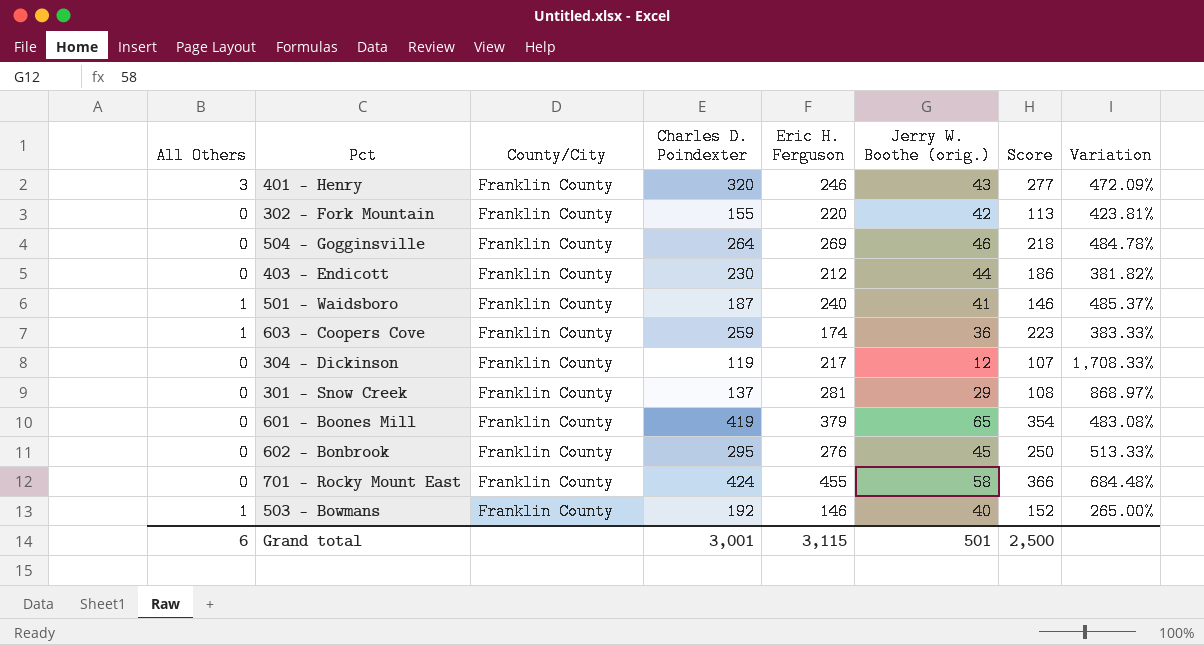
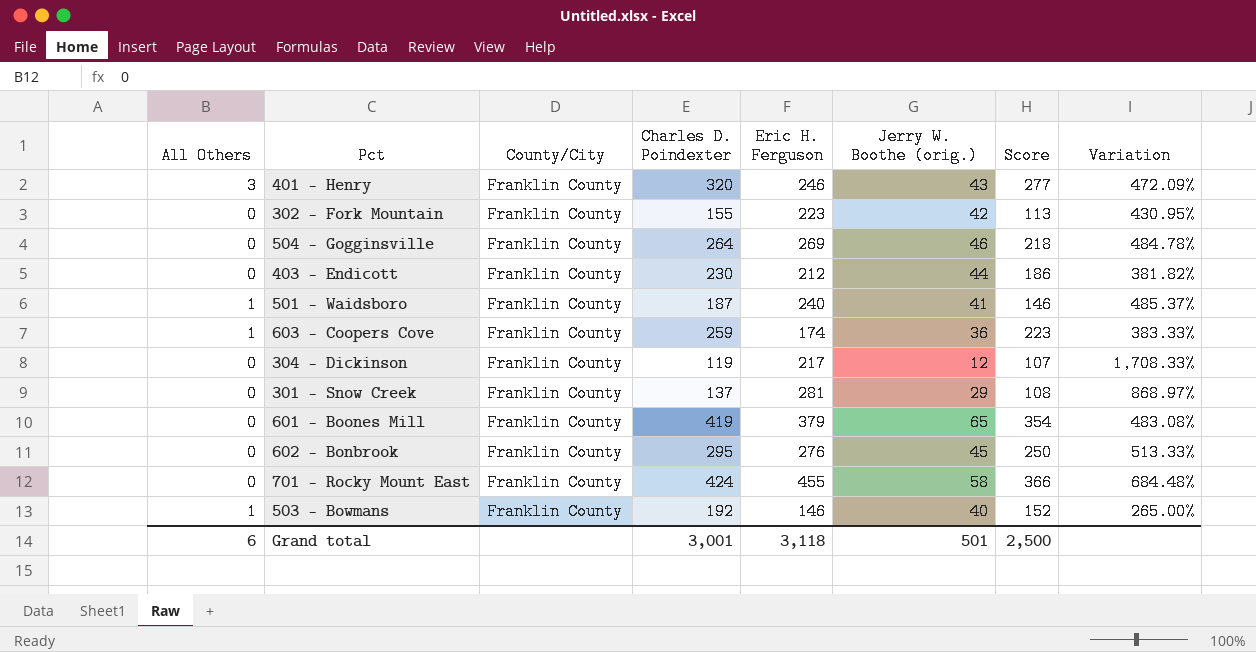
302 - Fork Mountain | Eric H. Ferguson: 220 -> 223
302 - Fork Mountain | Variation: 423.81% -> 430.95%
Grand total | Eric H. Ferguson: 3,115 -> 3,118

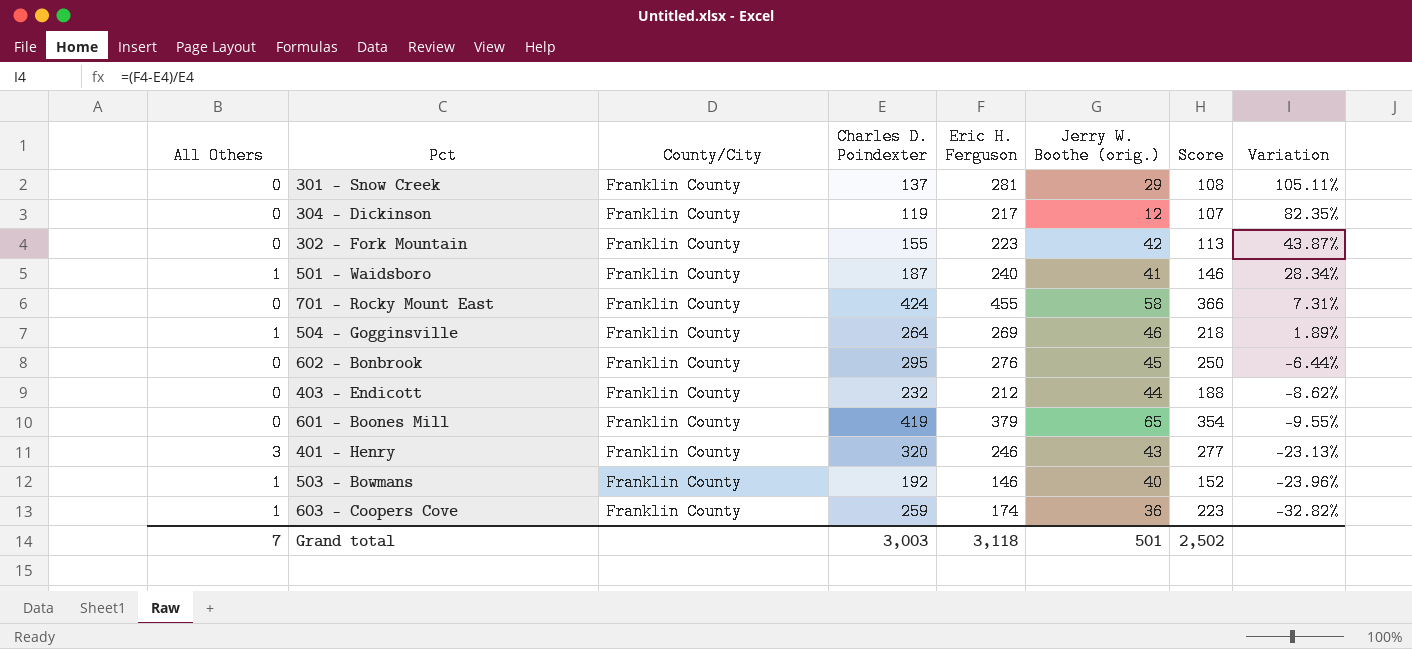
row order: none -> Variation descending
column Variation | formula: ([Eric H. Ferguson] - [Jerry W. Boothe (orig.)]) / [Jerry W. Boothe (orig.)] -> ([Eric H. Ferguson] - [Charles D. Poindexter]) / [Charles D. Poindexter]
504 - Gogginsville | All Others: 0 -> 1
403 - Endicott | Charles D. Poindexter: 230 -> 232
403 - Endicott | Score: 186 -> 188
Grand total | All Others: 6 -> 7
Grand total | Charles D. Poindexter: 3,001 -> 3,003
Grand total | Score: 2,500 -> 2,502

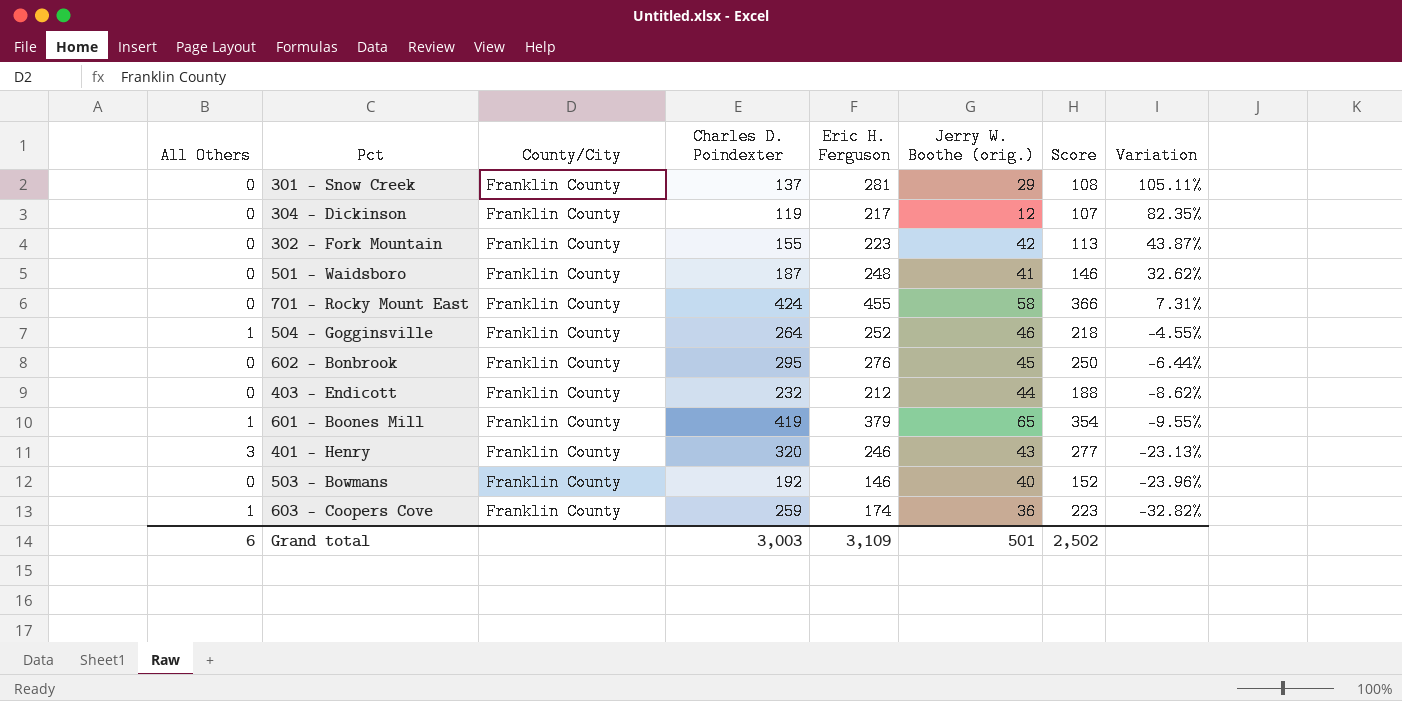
501 - Waidsboro | All Others: 1 -> 0
501 - Waidsboro | Eric H. Ferguson: 240 -> 248
501 - Waidsboro | Variation: 28.34% -> 32.62%
504 - Gogginsville | Eric H. Ferguson: 269 -> 252
504 - Gogginsville | Variation: 1.89% -> -4.55%
601 - Boones Mill | All Others: 0 -> 1
503 - Bowmans | All Others: 1 -> 0
Grand total | All Others: 7 -> 6
Grand total | Eric H. Ferguson: 3,118 -> 3,109

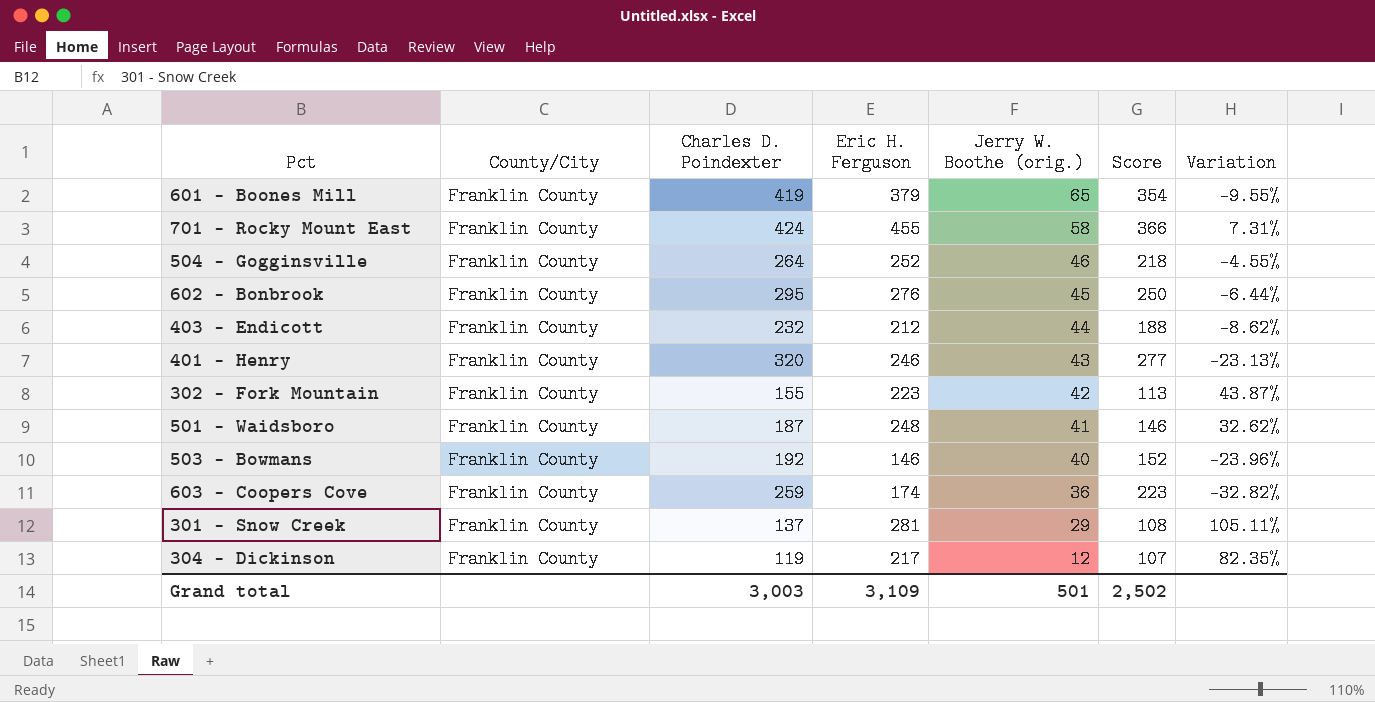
row order: Variation descending -> Jerry W. Boothe (orig.) descending
column All Others | position: 1 -> none

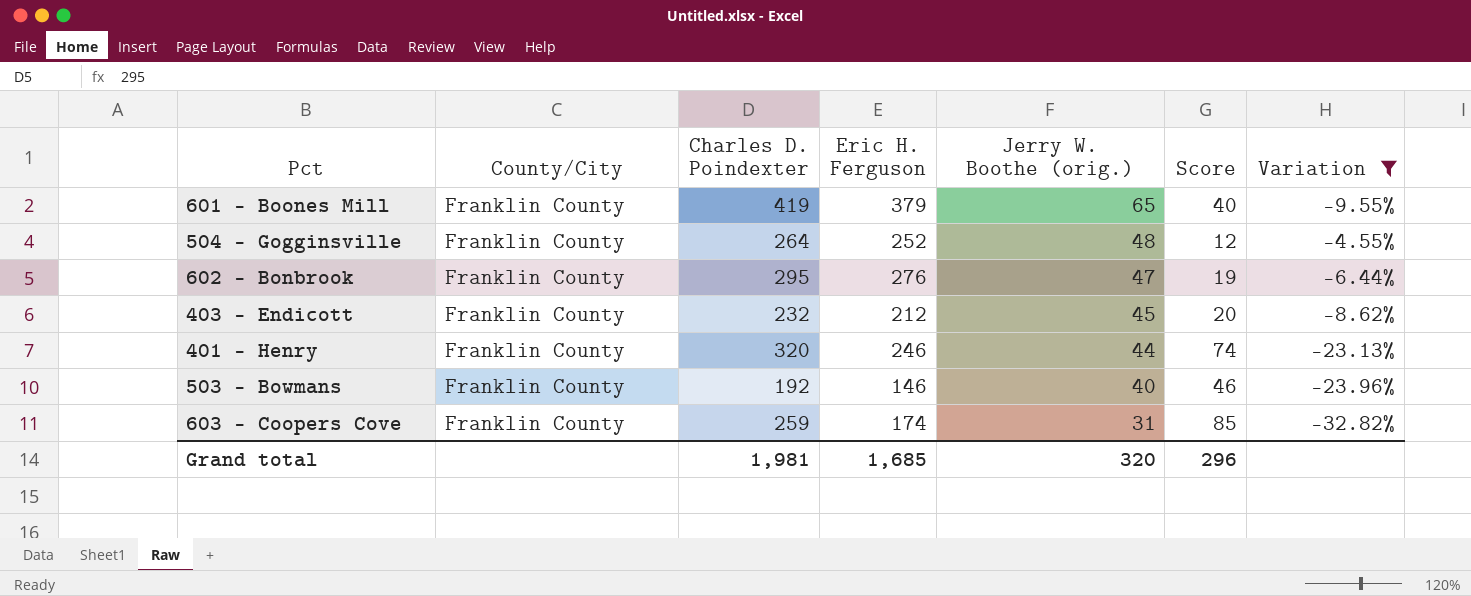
filter: none -> Variation <= -4.55%
column Score | formula: [Charles D. Poindexter] - [Jerry W. Boothe (orig.)] -> [Charles D. Poindexter] - [Eric H. Ferguson]
504 - Gogginsville | Jerry W. Boothe (orig.): 46 -> 48
602 - Bonbrook | Jerry W. Boothe (orig.): 45 -> 47
403 - Endicott | Jerry W. Boothe (orig.): 44 -> 45
401 - Henry | Jerry W. Boothe (orig.): 43 -> 44
603 - Coopers Cove | Jerry W. Boothe (orig.): 36 -> 31
Grand total | Charles D. Poindexter: 3,003 -> 1,981
Grand total | Eric H. Ferguson: 3,109 -> 1,685
Grand total | Jerry W. Boothe (orig.): 501 -> 320
Grand total | Score: 2,502 -> 296

